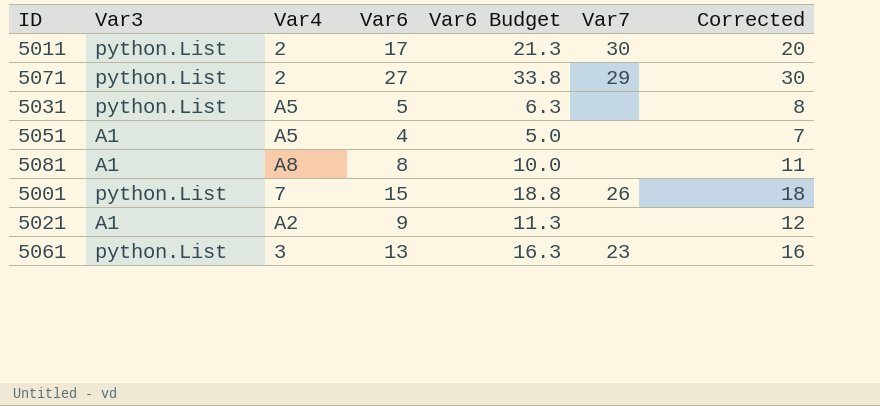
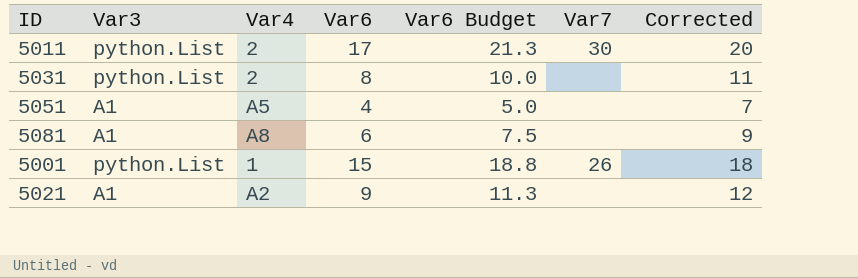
row 5071: python.List | 2 | 27 | 33.8 | 29 | 30 -> none
row 5061: python.List | 3 | 13 | 16.3 | 23 | 16 -> none
5031 | Var4: A5 -> 2
5031 | Var6: 5 -> 8
5031 | Var6 Budget: 6.3 -> 10.0
5031 | Corrected: 8 -> 11
5081 | Var6: 8 -> 6
5081 | Var6 Budget: 10.0 -> 7.5
5081 | Corrected: 11 -> 9
5001 | Var4: 7 -> 1

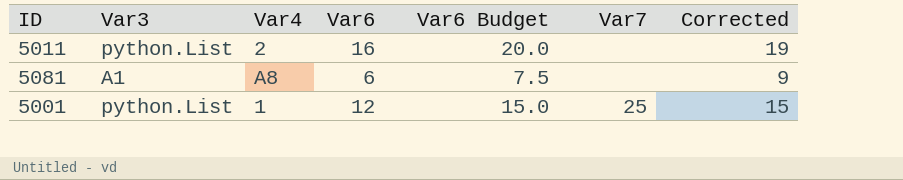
row 5031: python.List | 2 | 8 | 10.0 | none | 11 -> none
row 5051: A1 | A5 | 4 | 5.0 | none | 7 -> none
row 5021: A1 | A2 | 9 | 11.3 | none | 12 -> none
5011 | Var6: 17 -> 16
5011 | Var6 Budget: 21.3 -> 20.0
5011 | Var7: 30 -> none
5011 | Corrected: 20 -> 19
5001 | Var6: 15 -> 12
5001 | Var6 Budget: 18.8 -> 15.0
5001 | Var7: 26 -> 25
5001 | Corrected: 18 -> 15

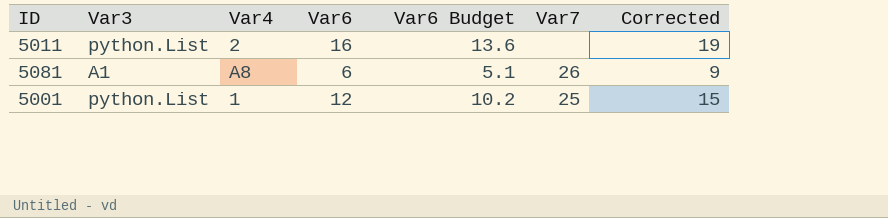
column Var6 Budget | formula: [Var6] * 1.25 -> [Var6] * 0.85
5081 | Var7: none -> 26

